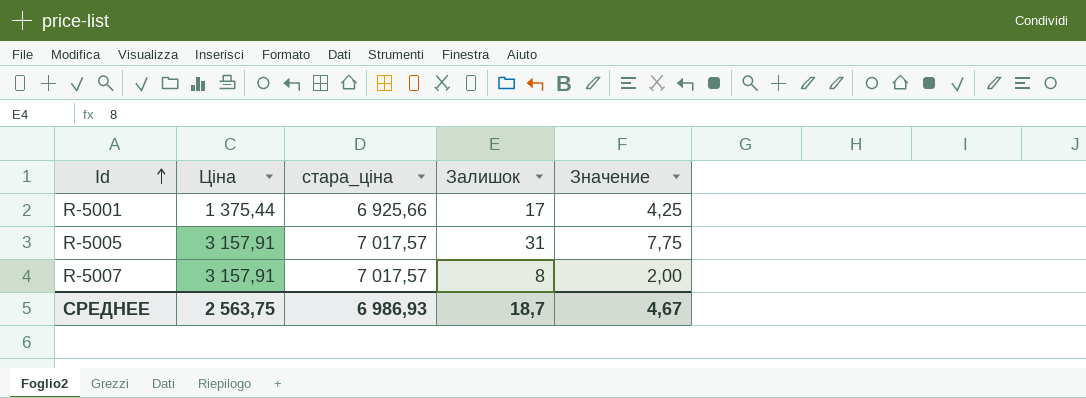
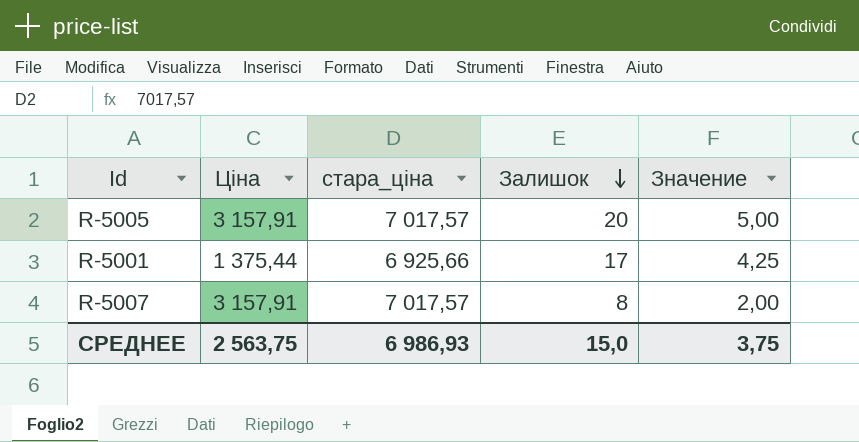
row order: Id ascending -> Залишок descending
R-5005 | Залишок: 31 -> 20
R-5005 | Значение: 7,75 -> 5,00
СРЕДНЕЕ | Залишок: 18,7 -> 15,0
СРЕДНЕЕ | Значение: 4,67 -> 3,75

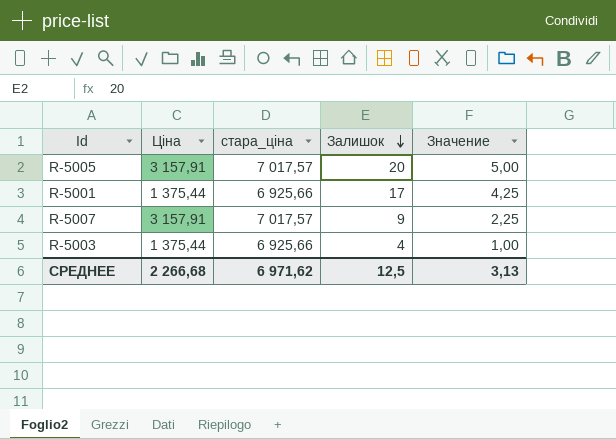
R-5007 | Залишок: 8 -> 9
R-5007 | Значение: 2,00 -> 2,25
row R-5003: none -> 1 375,44 | 6 925,66 | 4 | 1,00
СРЕДНЕЕ | Ціна: 2 563,75 -> 2 266,68
СРЕДНЕЕ | стара_ціна: 6 986,93 -> 6 971,62
СРЕДНЕЕ | Залишок: 15,0 -> 12,5
СРЕДНЕЕ | Значение: 3,75 -> 3,13

